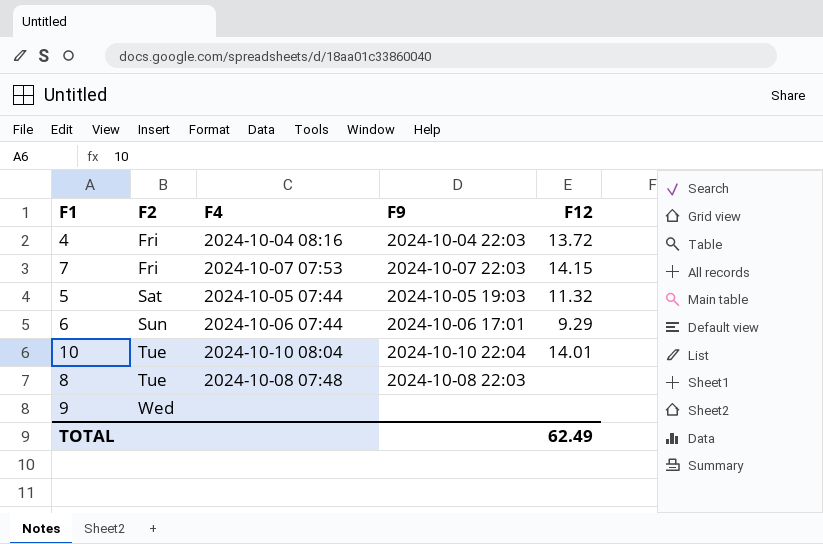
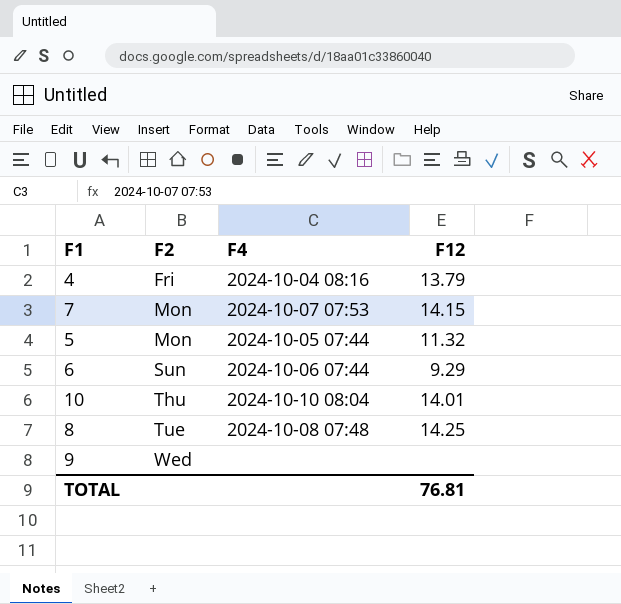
column F9 | position: 4 -> none
4 | F12: 13.72 -> 13.79
7 | F2: Fri -> Mon
5 | F2: Sat -> Mon
10 | F2: Tue -> Thu
8 | F12: none -> 14.25
TOTAL | F12: 62.49 -> 76.81

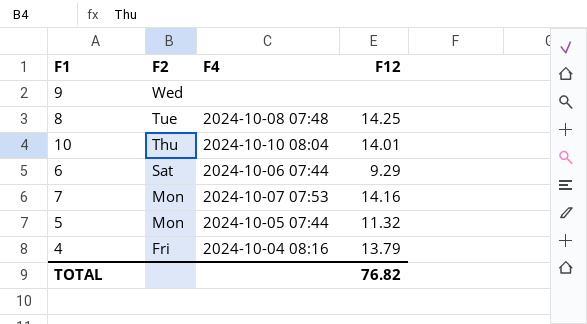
row order: F2 ascending -> F2 descending
6 | F2: Sun -> Sat
7 | F12: 14.15 -> 14.16
TOTAL | F12: 76.81 -> 76.82

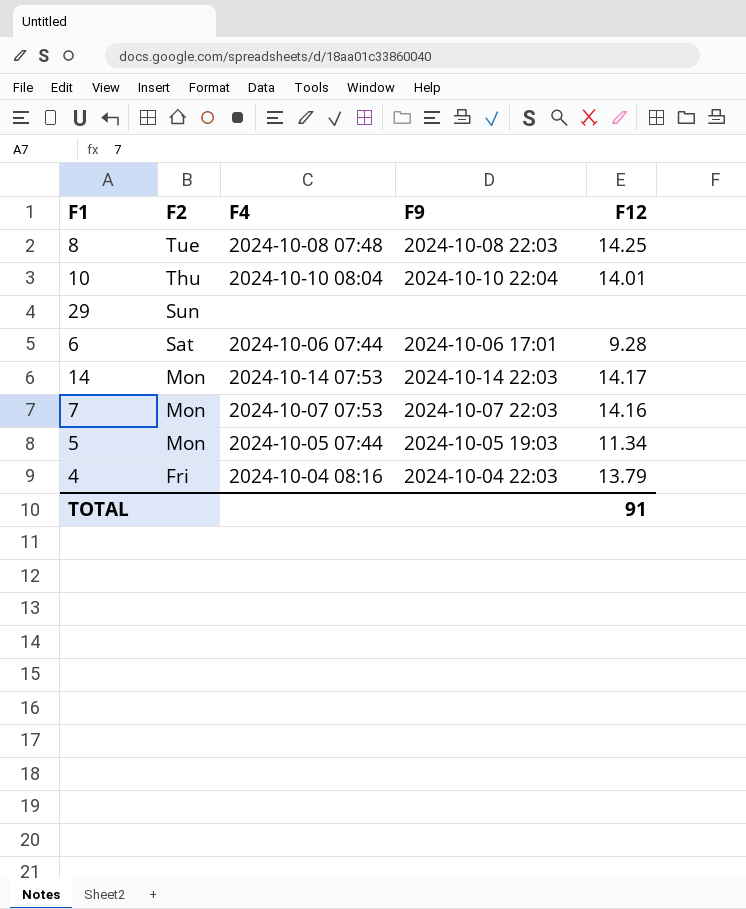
column F9 | position: none -> 4
row 9: Wed | none | none -> none
row 29: none -> Sun | none | none | none
6 | F12: 9.29 -> 9.28
row 14: none -> Mon | 2024-10-14 07:53 | 2024-10-14 22:03 | 14.17
5 | F12: 11.32 -> 11.34
TOTAL | F12: 76.82 -> 91

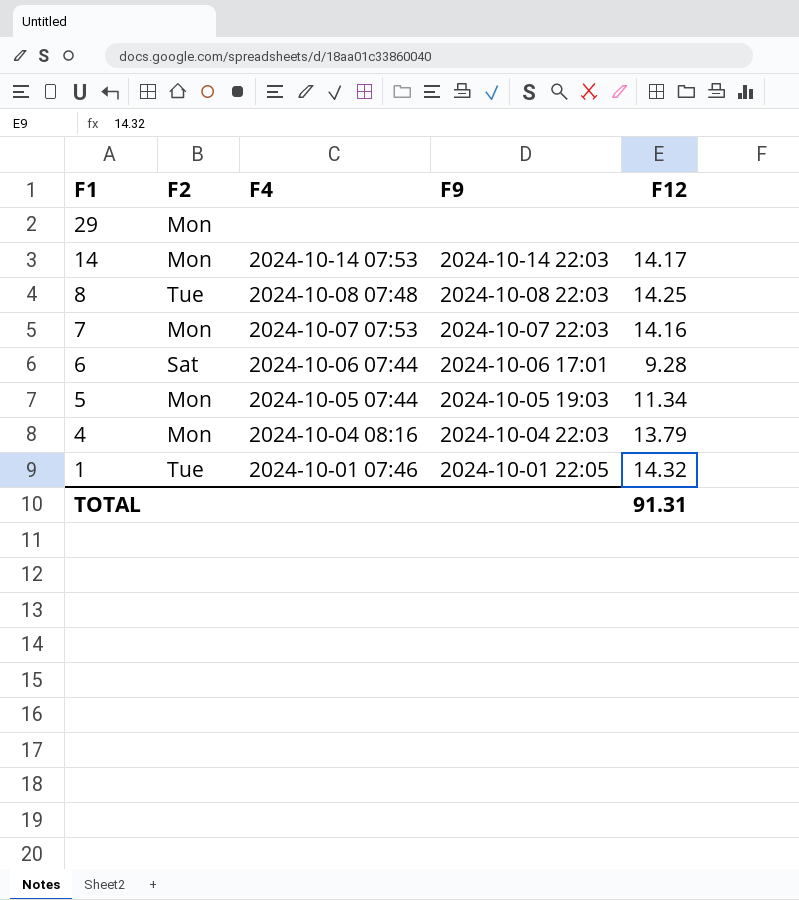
row order: F2 descending -> F1 descending
row 10: Thu | 2024-10-10 08:04 | 2024-10-10 22:04 | 14.01 -> none
29 | F2: Sun -> Mon
4 | F2: Fri -> Mon
row 1: none -> Tue | 2024-10-01 07:46 | 2024-10-01 22:05 | 14.32
TOTAL | F12: 91 -> 91.31

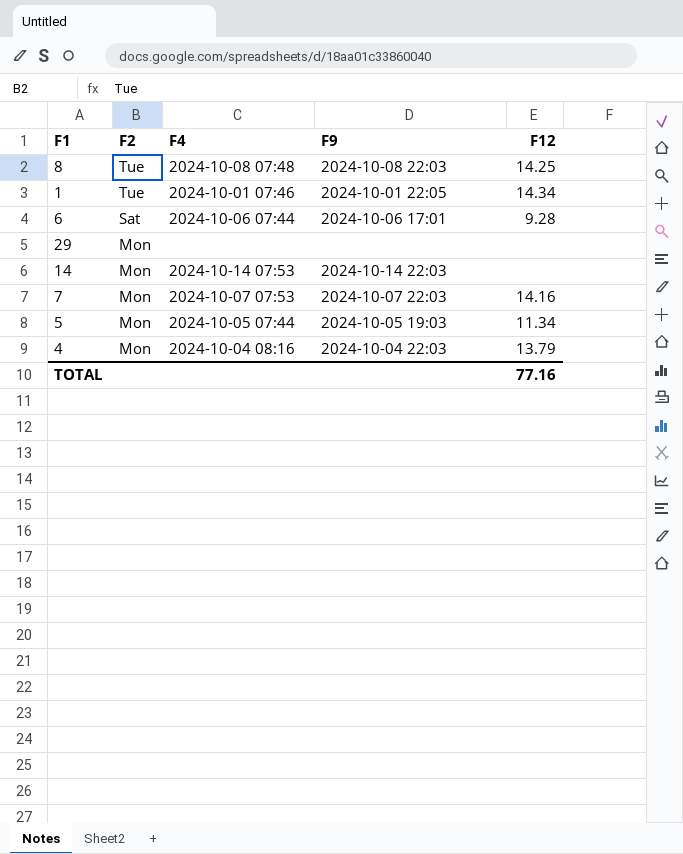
row order: F1 descending -> F2 descending
1 | F12: 14.32 -> 14.34
14 | F12: 14.17 -> none
TOTAL | F12: 91.31 -> 77.16

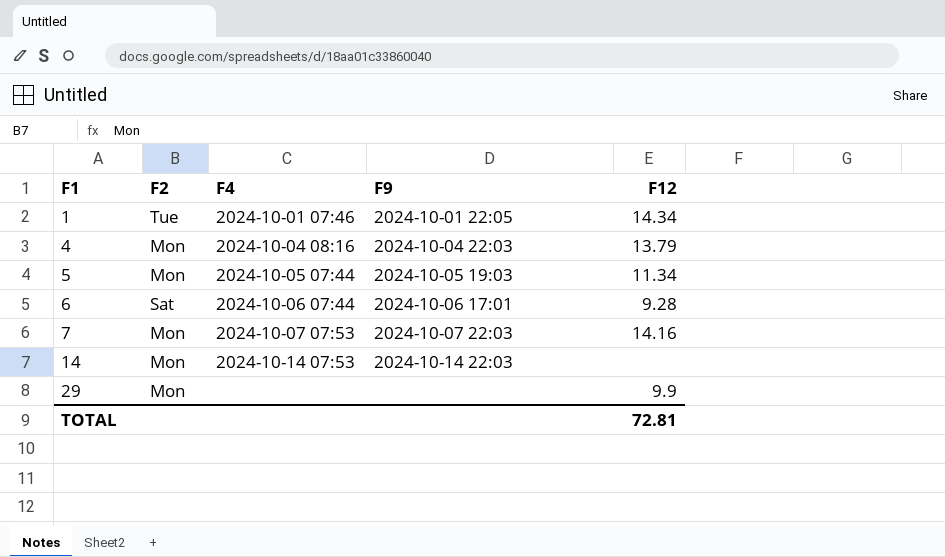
row order: F2 descending -> F1 ascending
row 8: Tue | 2024-10-08 07:48 | 2024-10-08 22:03 | 14.25 -> none
29 | F12: none -> 9.9
TOTAL | F12: 77.16 -> 72.81

